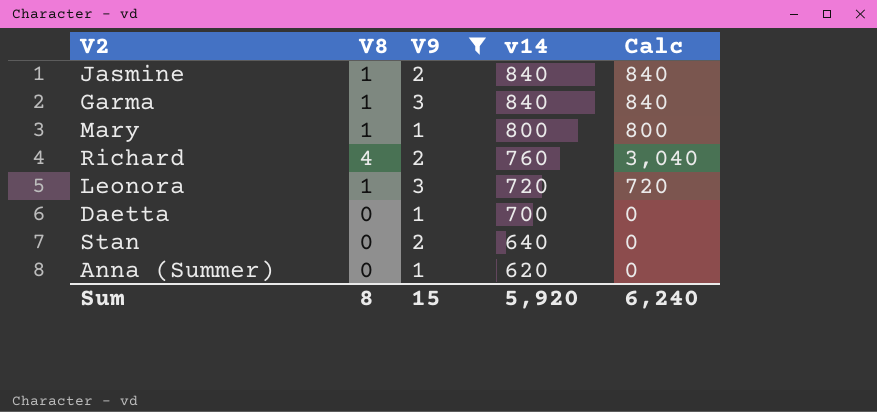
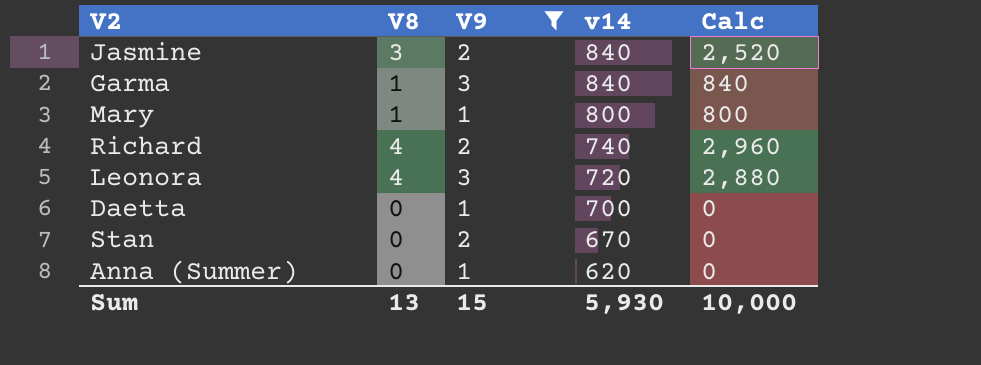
Jasmine | V8: 1 -> 3
Jasmine | Calc: 840 -> 2,520
Richard | v14: 760 -> 740
Richard | Calc: 3,040 -> 2,960
Leonora | V8: 1 -> 4
Leonora | Calc: 720 -> 2,880
Stan | v14: 640 -> 670
Sum | V8: 8 -> 13
Sum | v14: 5,920 -> 5,930
Sum | Calc: 6,240 -> 10,000

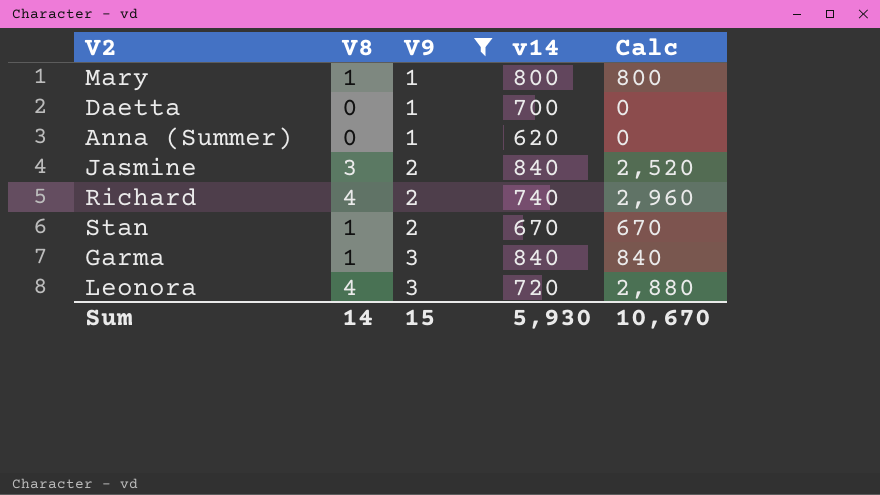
row order: v14 descending -> V9 ascending
Stan | V8: 0 -> 1
Stan | Calc: 0 -> 670
Sum | V8: 13 -> 14
Sum | Calc: 10,000 -> 10,670

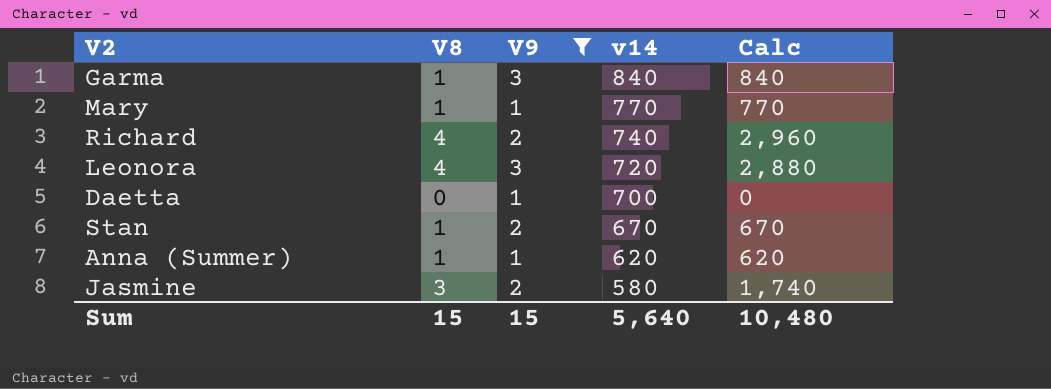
row order: V9 ascending -> v14 descending
Mary | v14: 800 -> 770
Mary | Calc: 800 -> 770
Anna (Summer) | V8: 0 -> 1
Anna (Summer) | Calc: 0 -> 620
Jasmine | v14: 840 -> 580
Jasmine | Calc: 2,520 -> 1,740
Sum | V8: 14 -> 15
Sum | v14: 5,930 -> 5,640
Sum | Calc: 10,670 -> 10,480

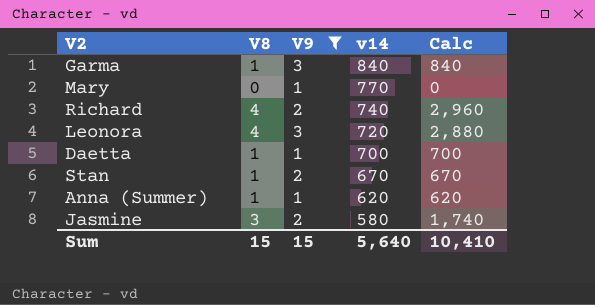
Mary | V8: 1 -> 0
Mary | Calc: 770 -> 0
Daetta | V8: 0 -> 1
Daetta | Calc: 0 -> 700
Sum | Calc: 10,480 -> 10,410

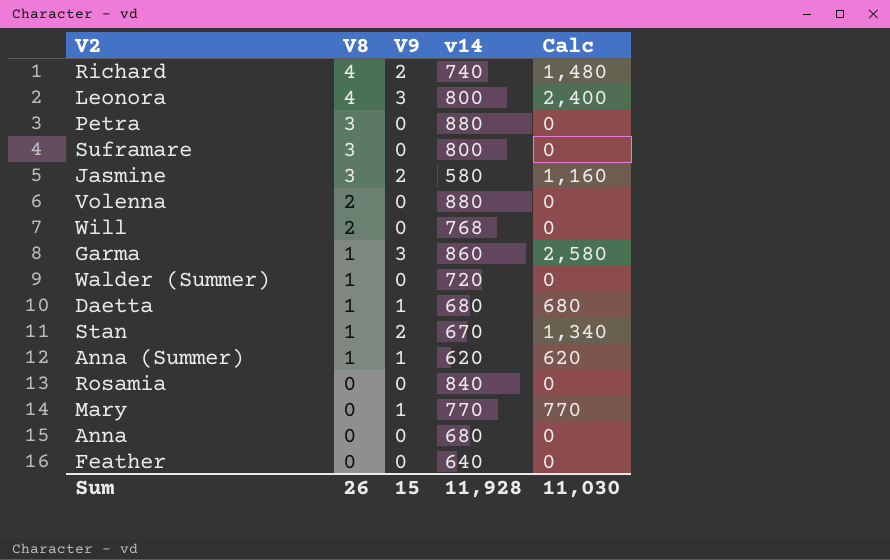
filter: V9 != 0 -> none
row order: v14 descending -> V8 descending
column Calc | formula: [V8] * [v14] -> [V9] * [v14]
Leonora | v14: 720 -> 800
Garma | v14: 840 -> 860
Daetta | v14: 700 -> 680
Sum | V8: 15 -> 26
Sum | v14: 5,640 -> 11,928
Sum | Calc: 10,410 -> 11,030

